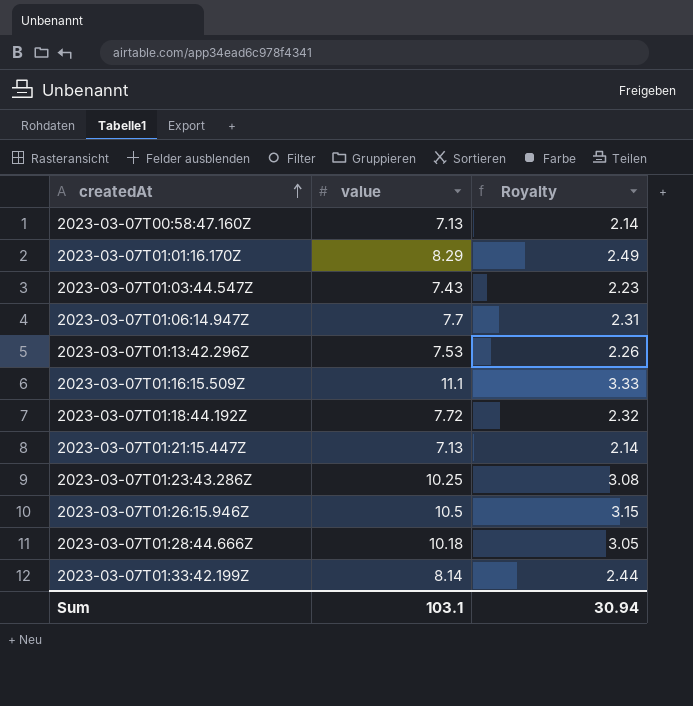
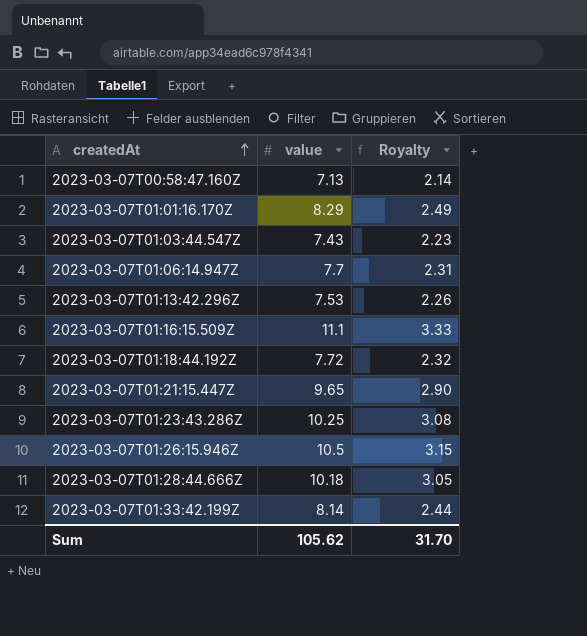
2023-03-07T01:21:15.447Z | value: 7.13 -> 9.65
2023-03-07T01:21:15.447Z | Royalty: 2.14 -> 2.90
Sum | value: 103.1 -> 105.62
Sum | Royalty: 30.94 -> 31.70

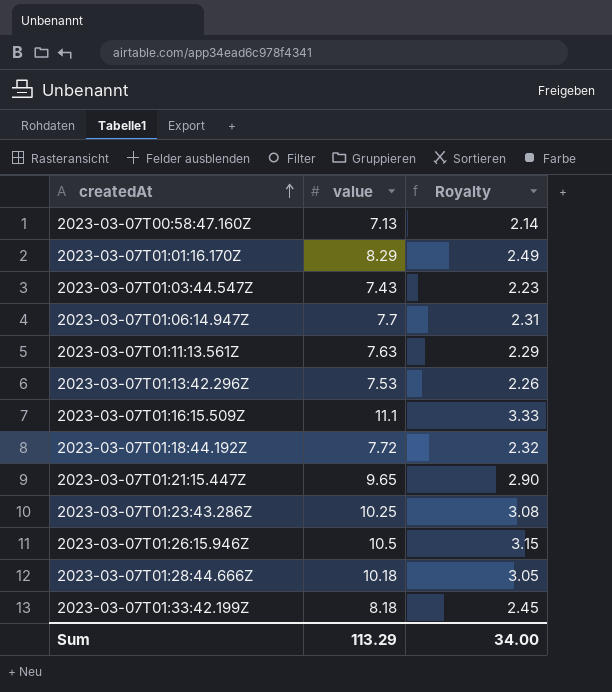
row 2023-03-07T01:11:13.561Z: none -> 7.63 | 2.29
2023-03-07T01:33:42.199Z | value: 8.14 -> 8.18
2023-03-07T01:33:42.199Z | Royalty: 2.44 -> 2.45
Sum | value: 105.62 -> 113.29
Sum | Royalty: 31.70 -> 34.00

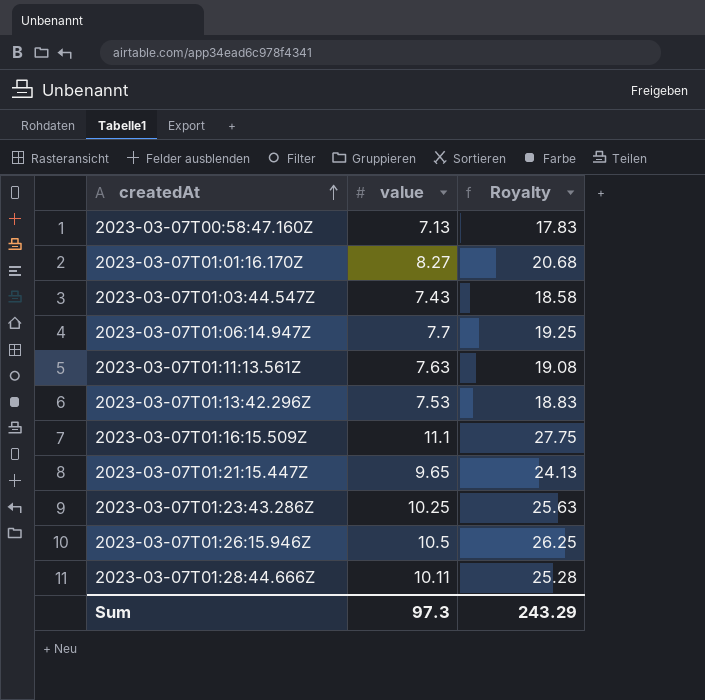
column Royalty | formula: [value] * 0.3 -> [value] * 2.5
row 2023-03-07T01:18:44.192Z: 7.72 | 2.32 -> none
row 2023-03-07T01:33:42.199Z: 8.18 | 2.45 -> none
2023-03-07T01:01:16.170Z | value: 8.29 -> 8.27
2023-03-07T01:28:44.666Z | value: 10.18 -> 10.11
Sum | value: 113.29 -> 97.3
Sum | Royalty: 34.00 -> 243.29

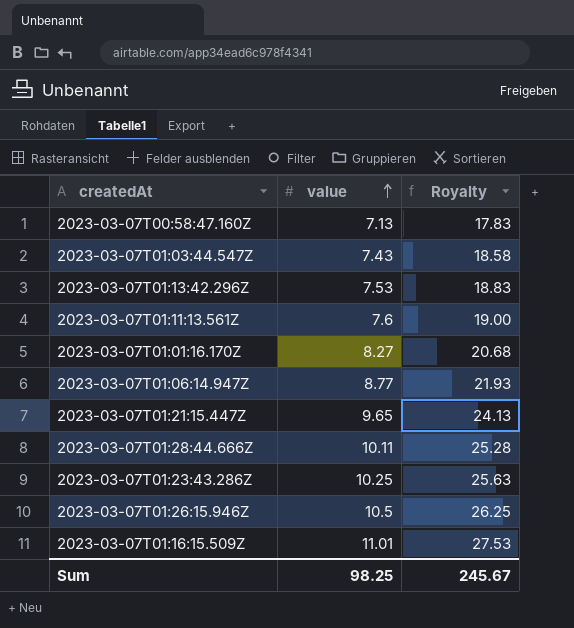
row order: createdAt ascending -> value ascending
2023-03-07T01:11:13.561Z | value: 7.63 -> 7.6
2023-03-07T01:11:13.561Z | Royalty: 19.08 -> 19.00
2023-03-07T01:06:14.947Z | value: 7.7 -> 8.77
2023-03-07T01:06:14.947Z | Royalty: 19.25 -> 21.93
2023-03-07T01:16:15.509Z | value: 11.1 -> 11.01
2023-03-07T01:16:15.509Z | Royalty: 27.75 -> 27.53
Sum | value: 97.3 -> 98.25
Sum | Royalty: 243.29 -> 245.67

